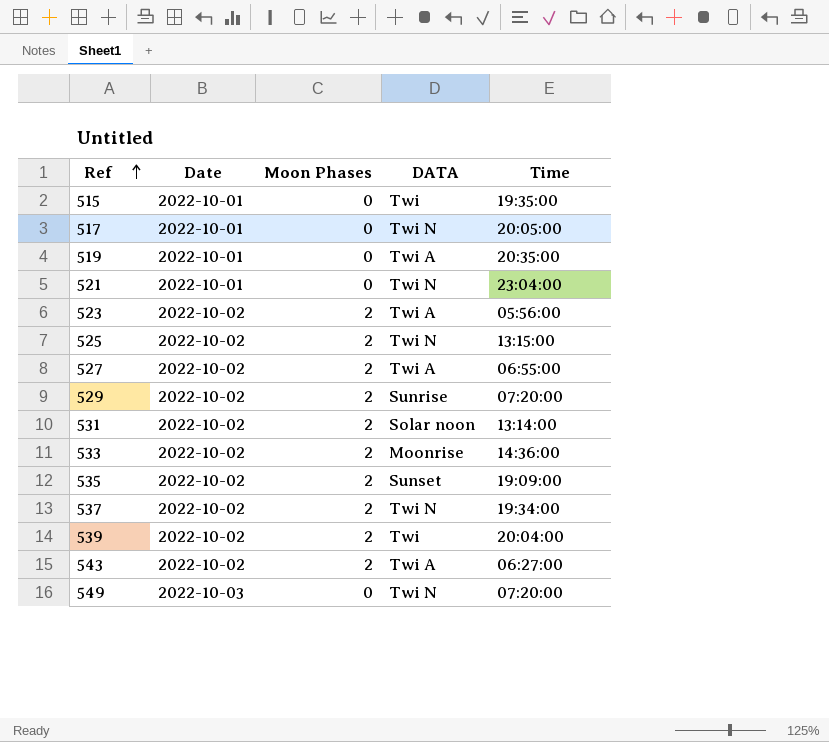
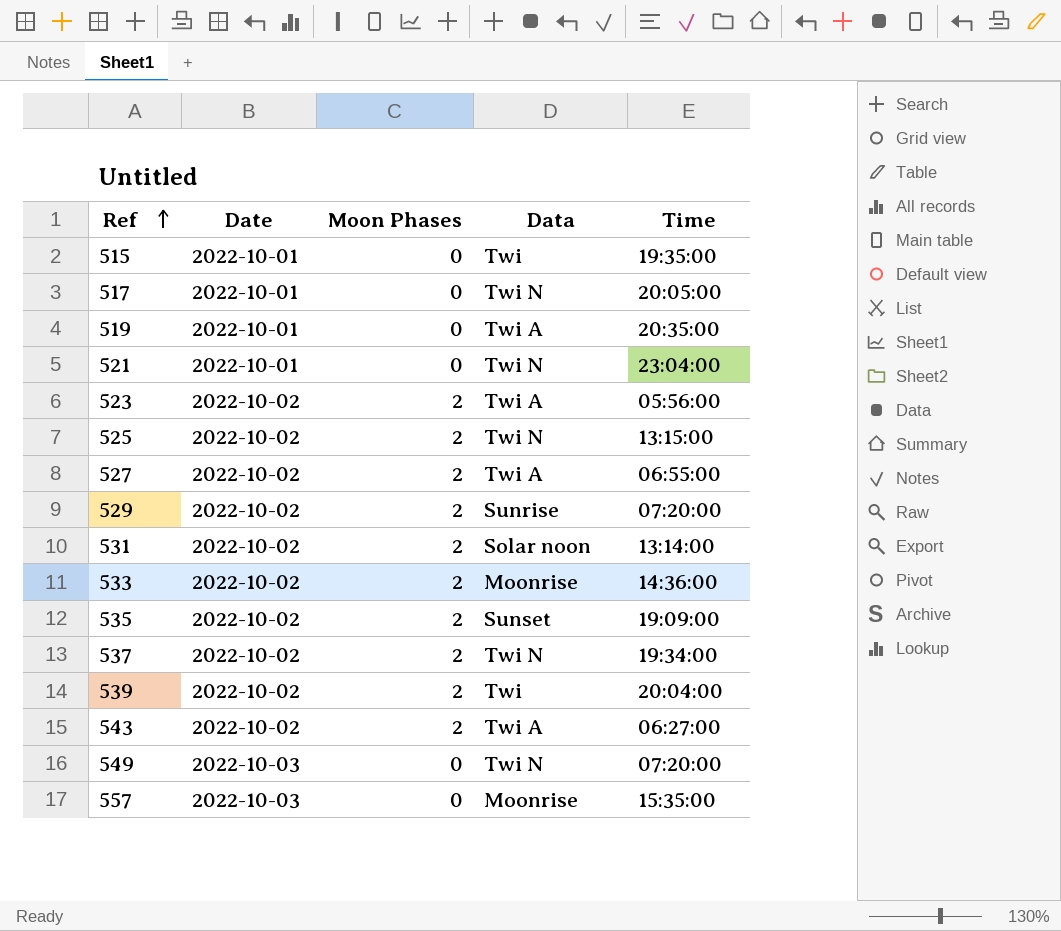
column name: DATA -> Data
row 557: none -> 2022-10-03 | 0 | Moonrise | 15:35:00

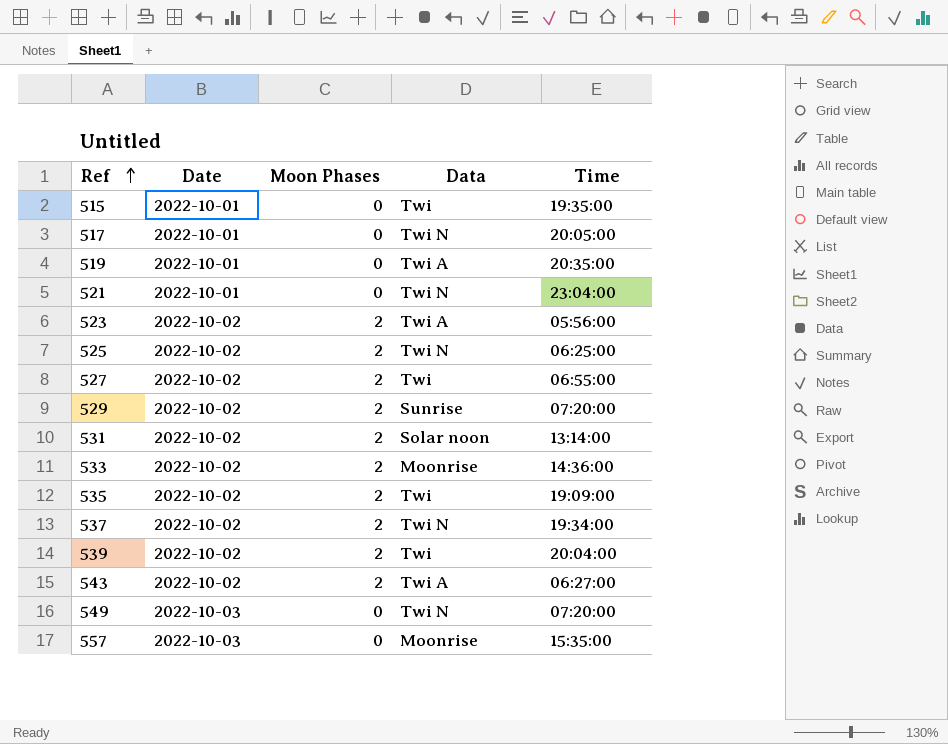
525 | Time: 13:15:00 -> 06:25:00
527 | Data: Twi A -> Twi
535 | Data: Sunset -> Twi

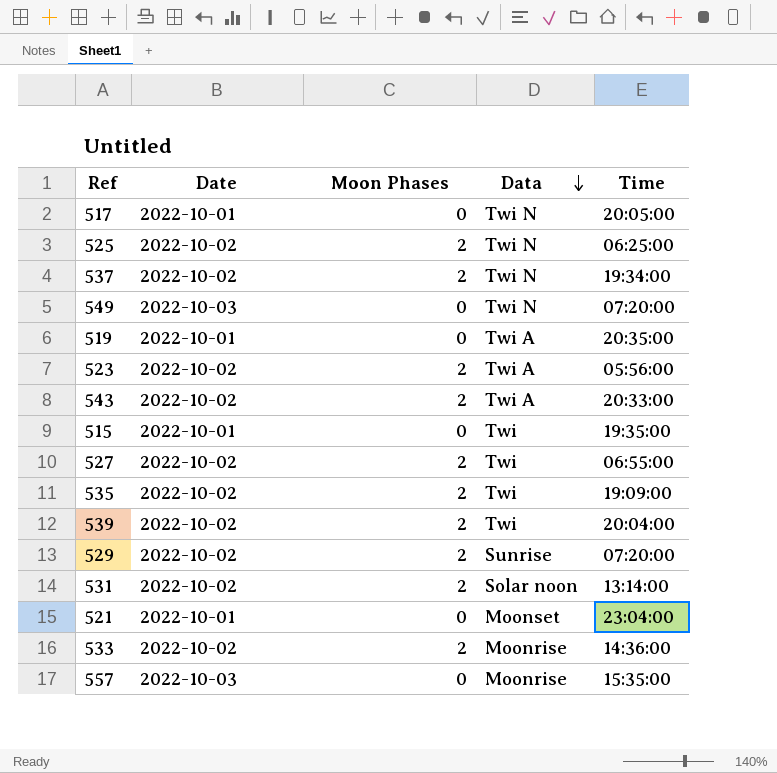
row order: Ref ascending -> Data descending
543 | Time: 06:27:00 -> 20:33:00
521 | Data: Twi N -> Moonset

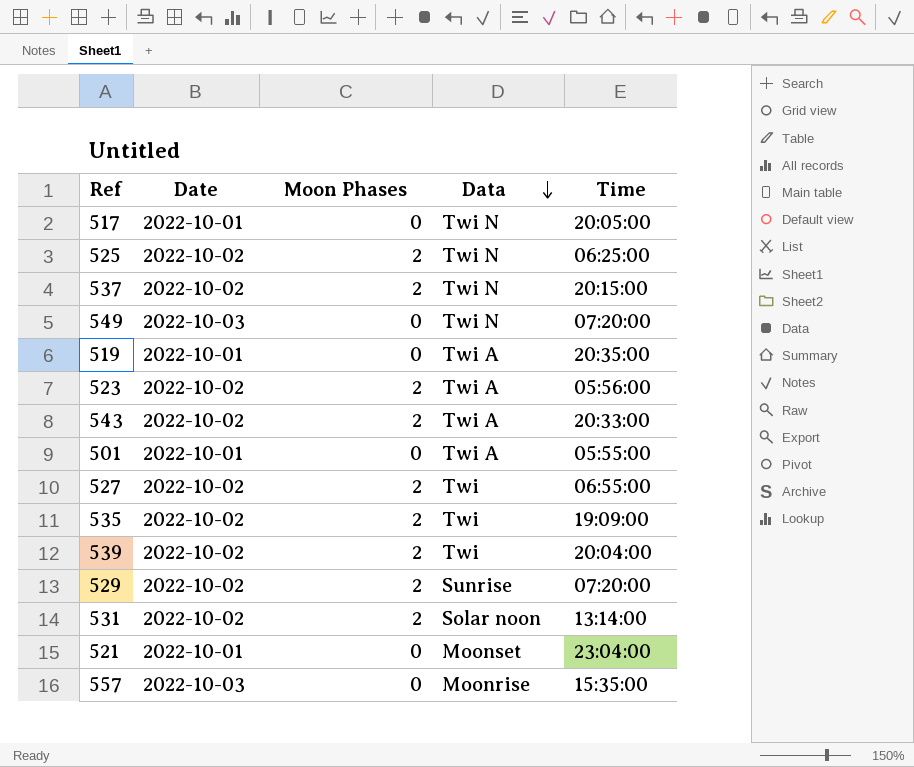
row 515: 2022-10-01 | 0 | Twi | 19:35:00 -> none
row 533: 2022-10-02 | 2 | Moonrise | 14:36:00 -> none
537 | Time: 19:34:00 -> 20:15:00
row 501: none -> 2022-10-01 | 0 | Twi A | 05:55:00

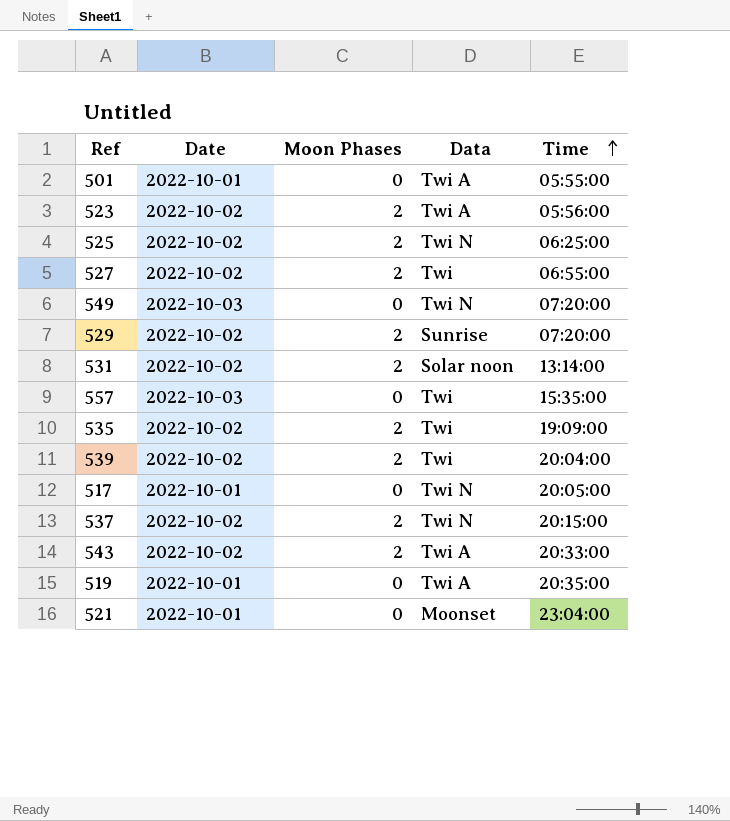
row order: Data descending -> Time ascending
557 | Data: Moonrise -> Twi

